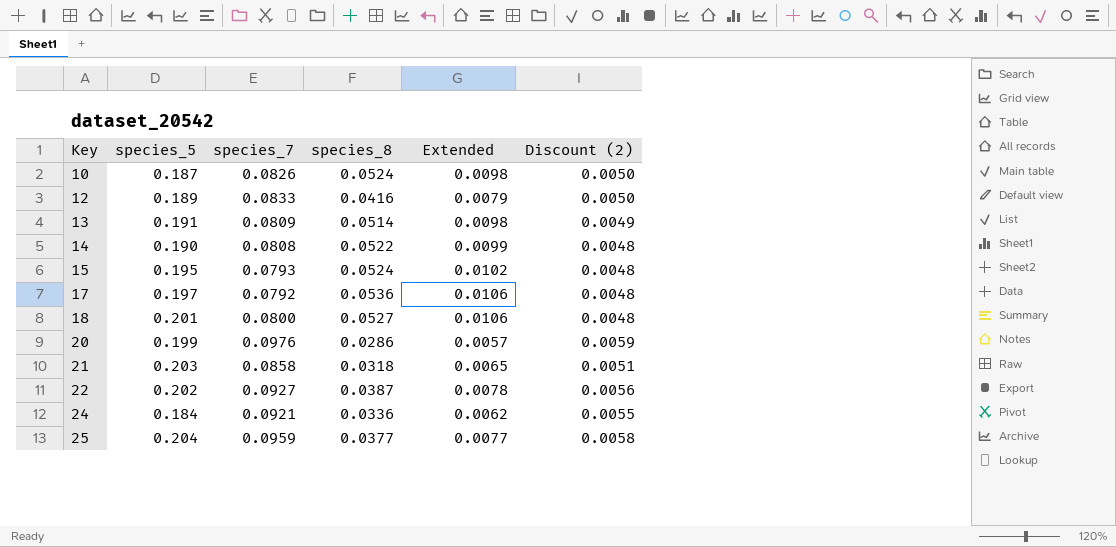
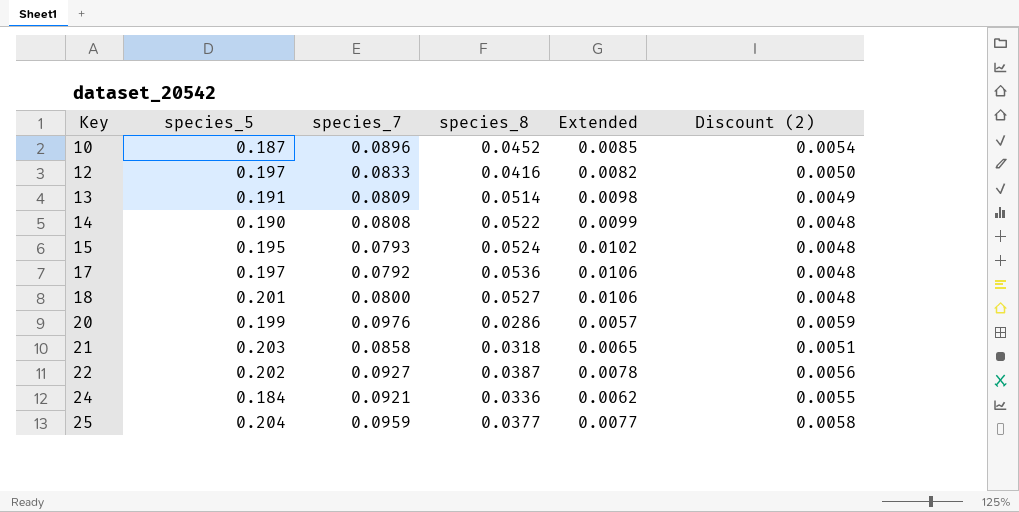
10 | species_7: 0.0826 -> 0.0896
10 | species_8: 0.0524 -> 0.0452
10 | Extended: 0.0098 -> 0.0085
10 | Discount (2): 0.0050 -> 0.0054
12 | species_5: 0.189 -> 0.197
12 | Extended: 0.0079 -> 0.0082

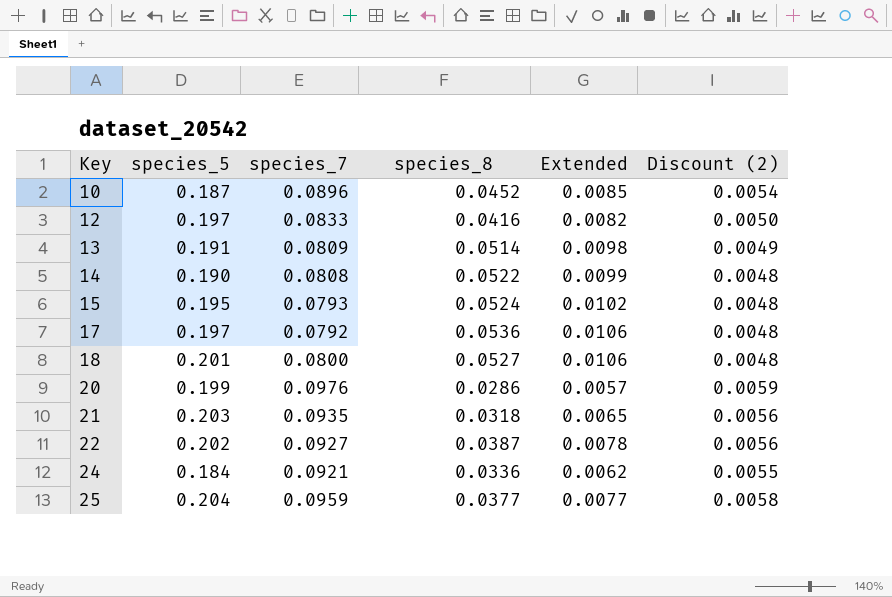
21 | species_7: 0.0858 -> 0.0935
21 | Discount (2): 0.0051 -> 0.0056

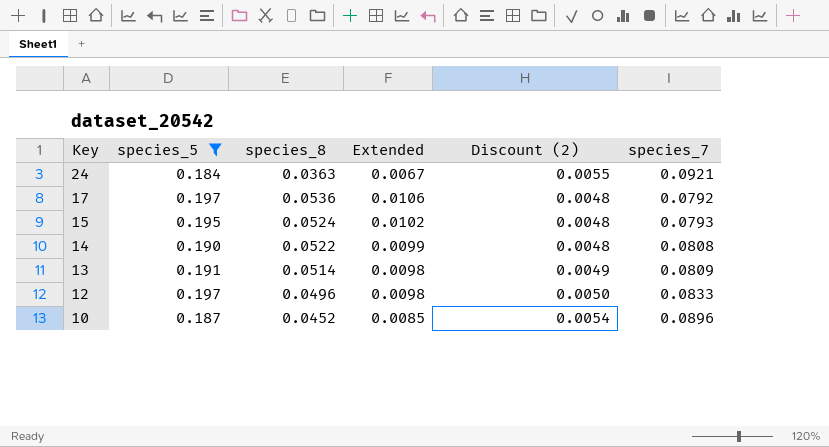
filter: none -> species_5 <= 0.197
row order: Key ascending -> Key descending
column species_7 | position: 3 -> 6
24 | species_8: 0.0336 -> 0.0363
24 | Extended: 0.0062 -> 0.0067
12 | species_8: 0.0416 -> 0.0496
12 | Extended: 0.0082 -> 0.0098

